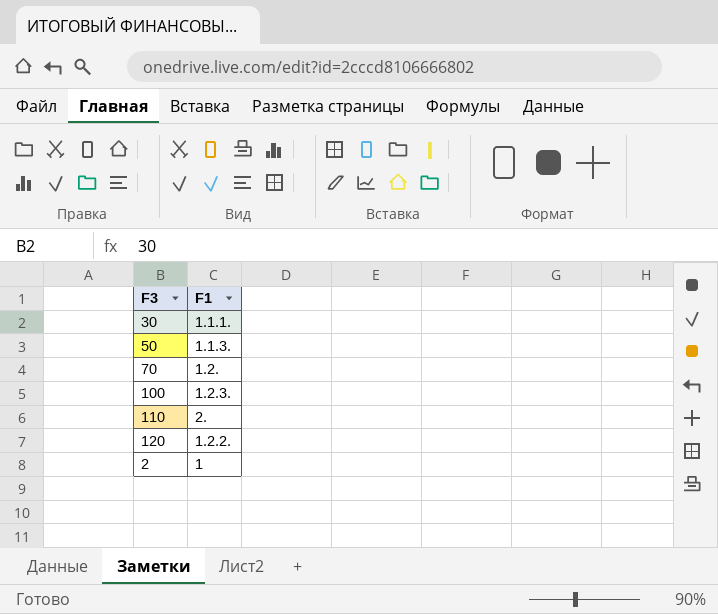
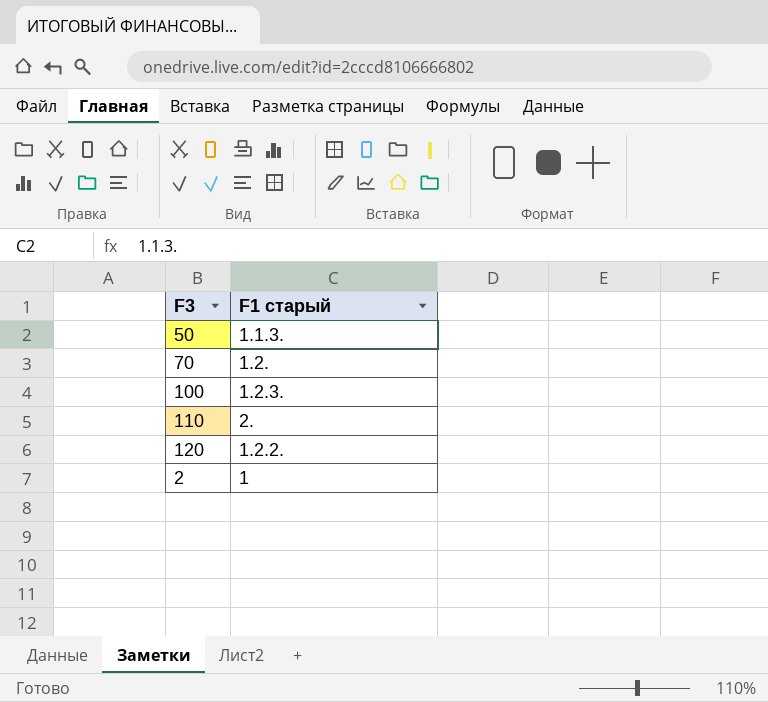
column name: F1 -> F1 старый
row 30: 1.1.1. -> none

